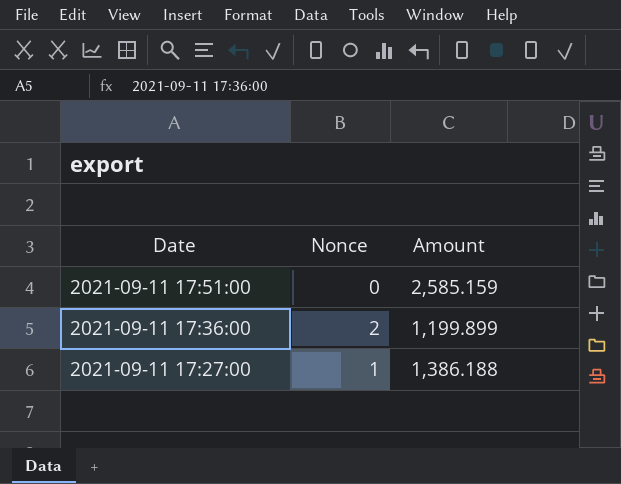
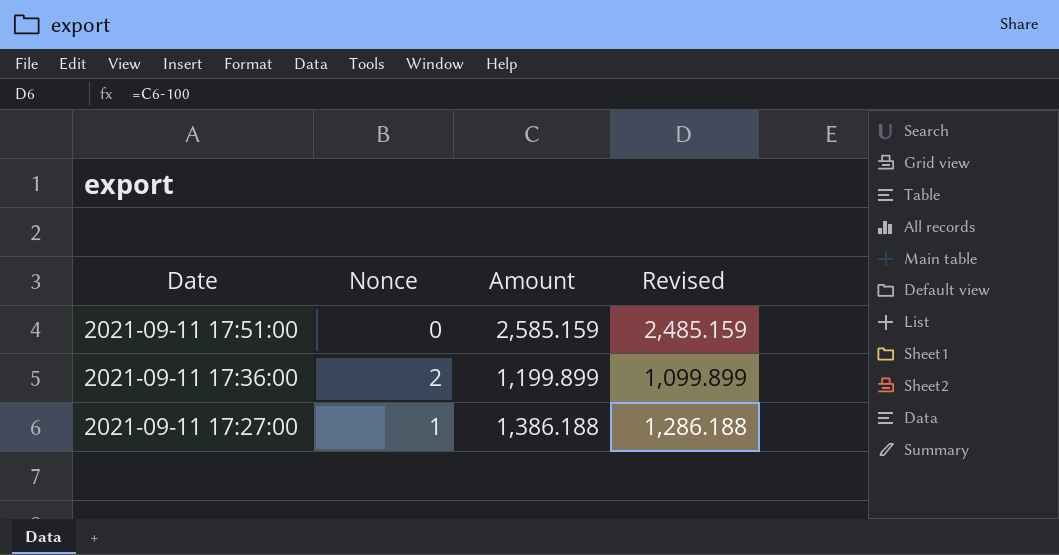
column Revised | formula: none -> [Amount] - 100

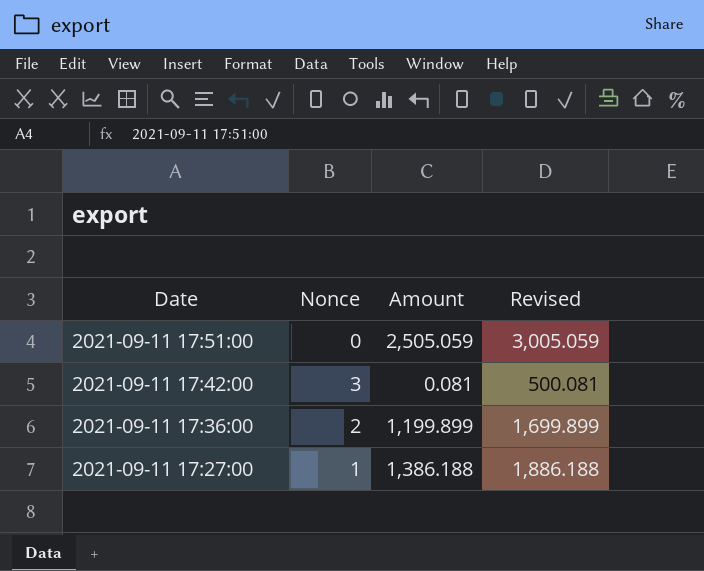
column Revised | formula: [Amount] - 100 -> [Amount] + 500
2021-09-11 17:51:00 | Amount: 2,585.159 -> 2,505.059
row 2021-09-11 17:42:00: none -> 3 | 0.081 | 500.081

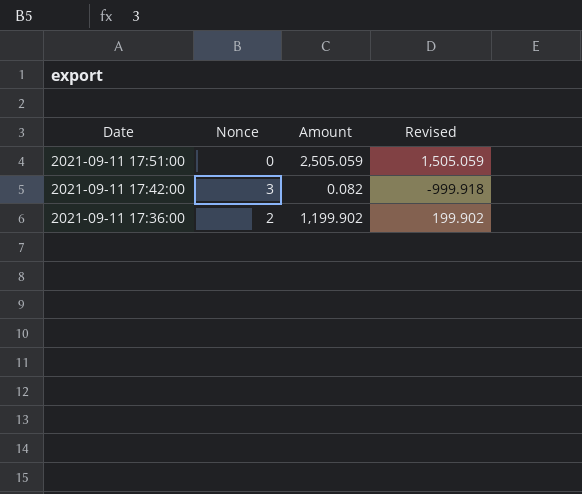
column Revised | formula: [Amount] + 500 -> [Amount] - 1000
row 2021-09-11 17:27:00: 1 | 1,386.188 | 1,886.188 -> none
2021-09-11 17:42:00 | Amount: 0.081 -> 0.082
2021-09-11 17:36:00 | Amount: 1,199.899 -> 1,199.902

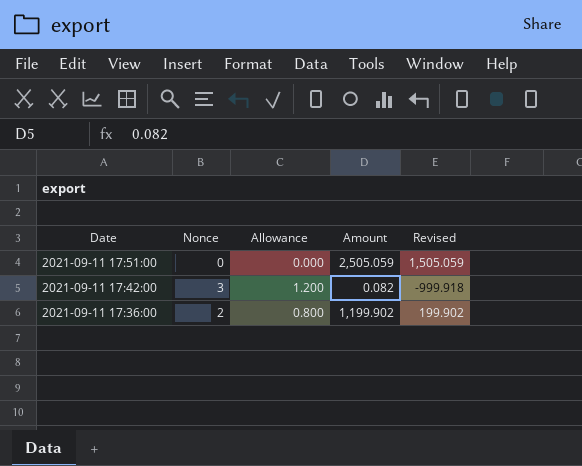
column Allowance | formula: none -> [Nonce] * 0.4

